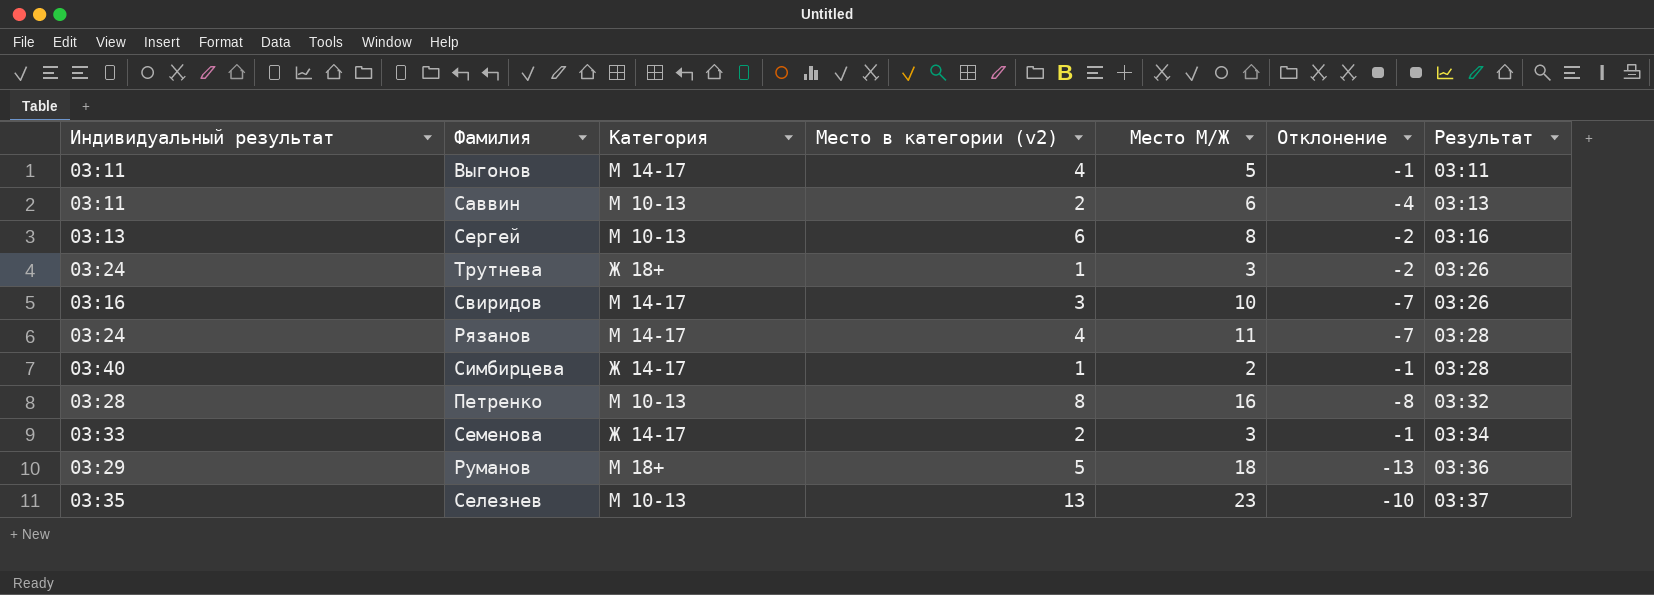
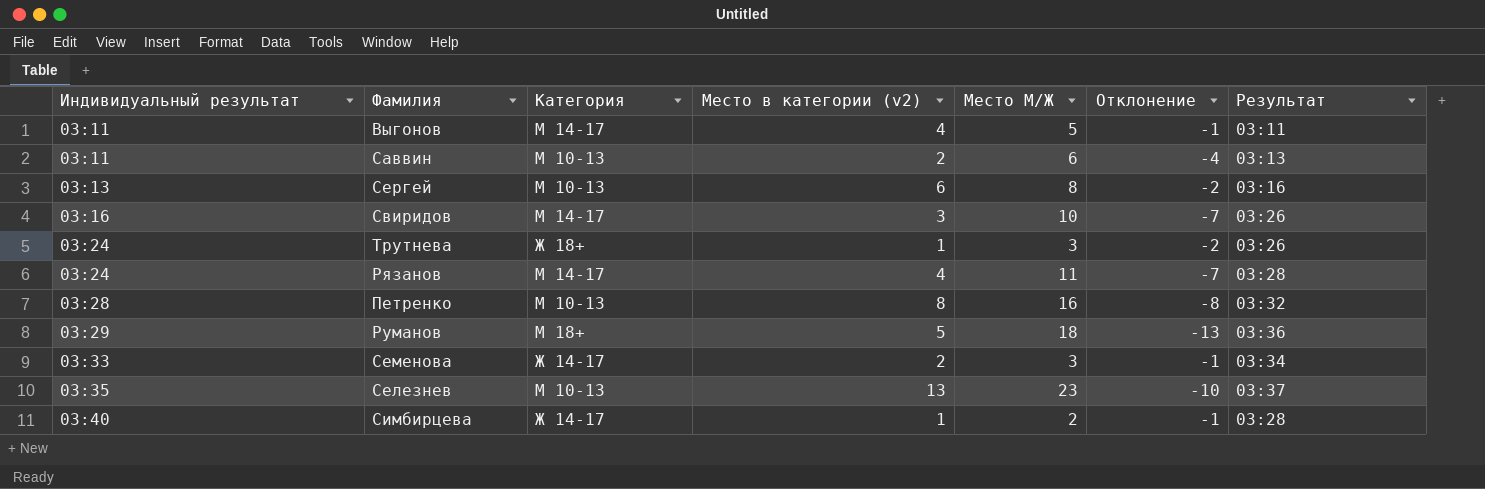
row order: Результат ascending -> Индивидуальный результат ascending

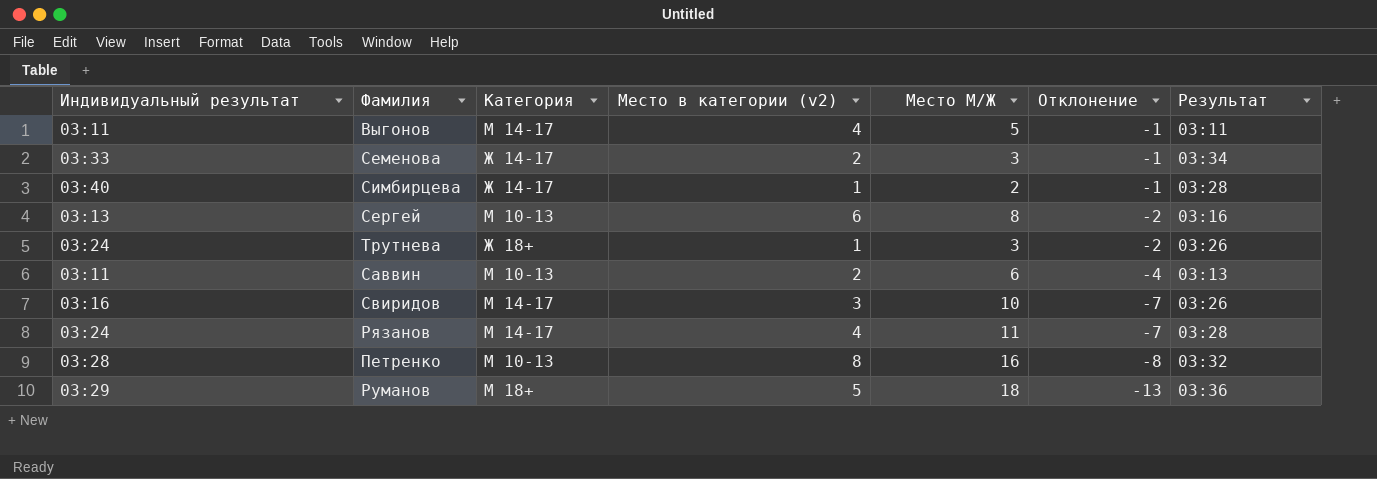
row order: Индивидуальный результат ascending -> Отклонение descending
row Селезнев: 03:35 | М 10-13 | 13 | 23 | -10 | 03:37 -> none

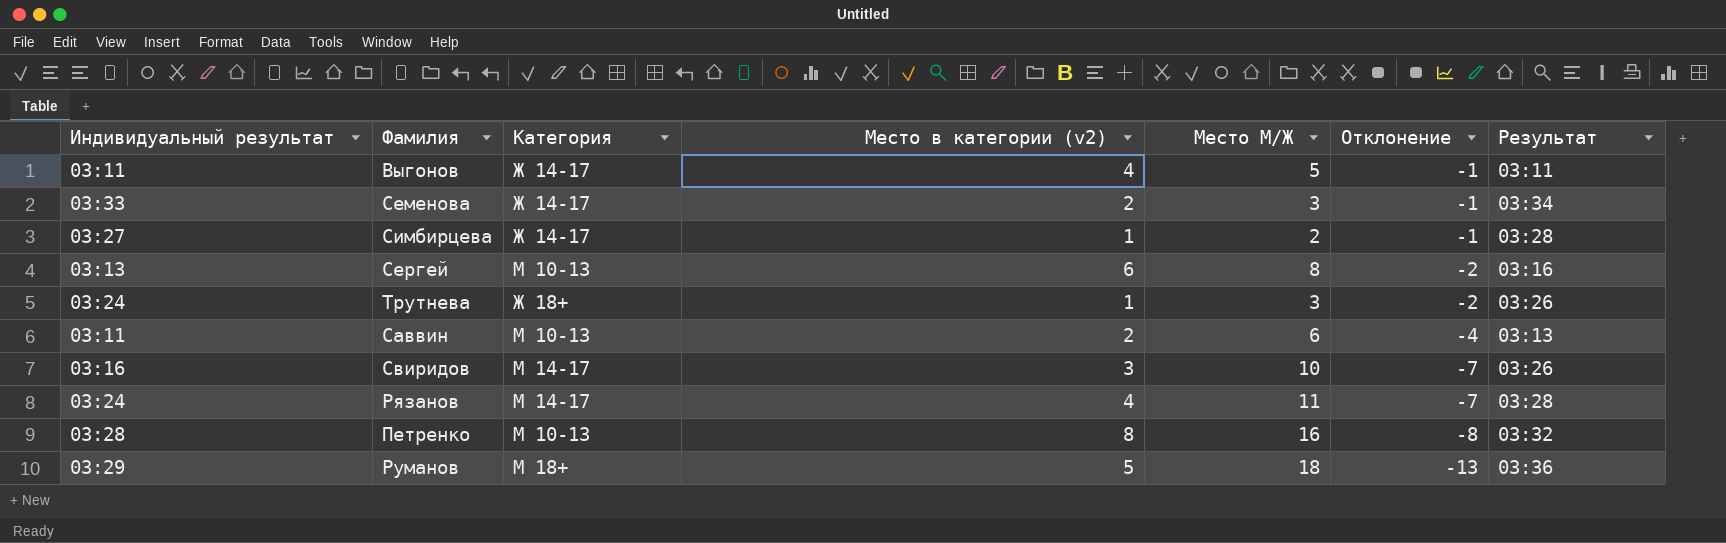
Выгонов | Категория: М 14-17 -> Ж 14-17
Симбирцева | Индивидуальный результат: 03:40 -> 03:27

